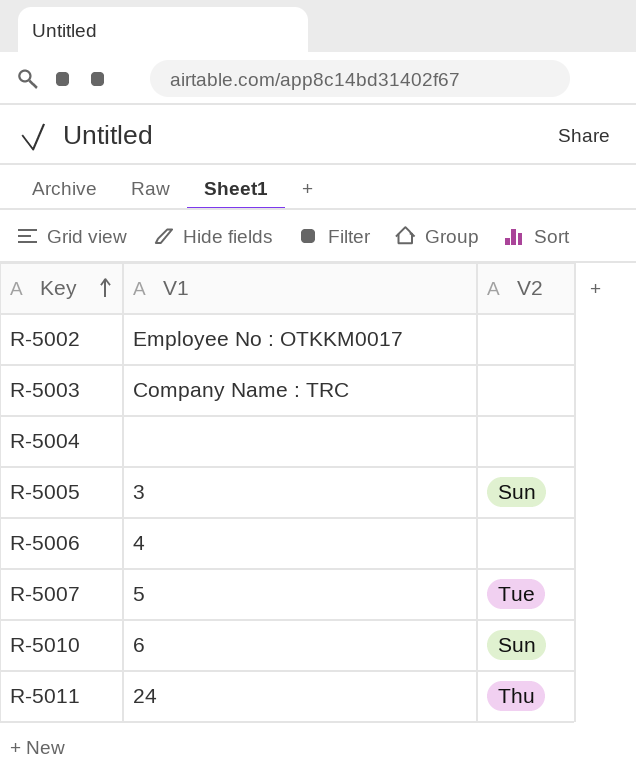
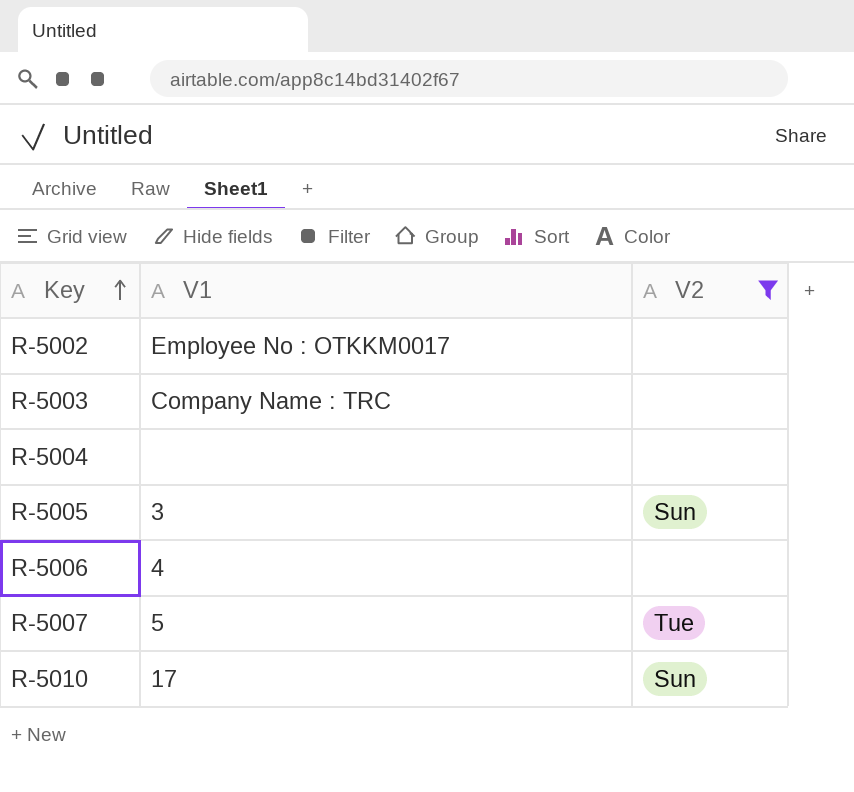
filter: none -> V2 != Thu
R-5010 | V1: 6 -> 17

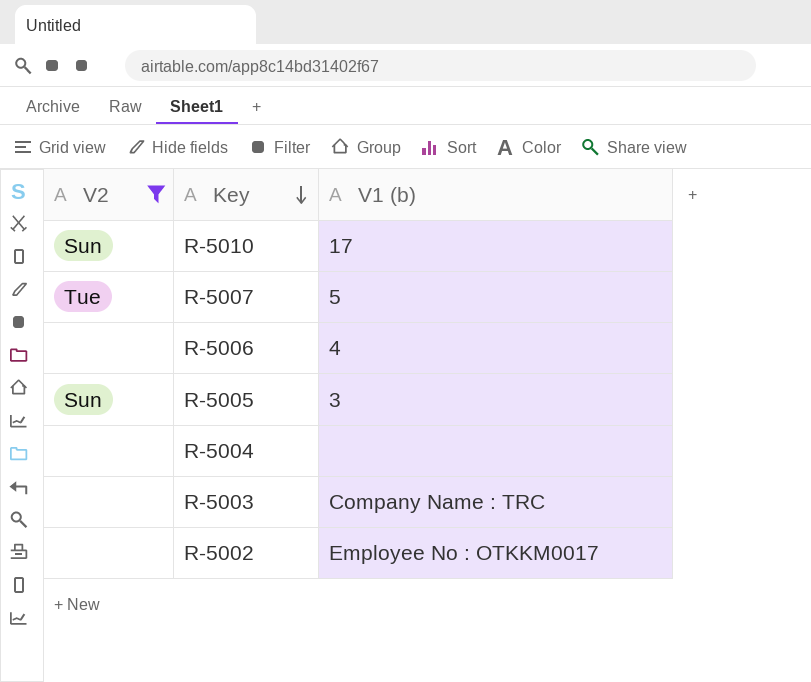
row order: Key ascending -> Key descending
column V2 | position: 3 -> 1
column name: V1 -> V1 (b)

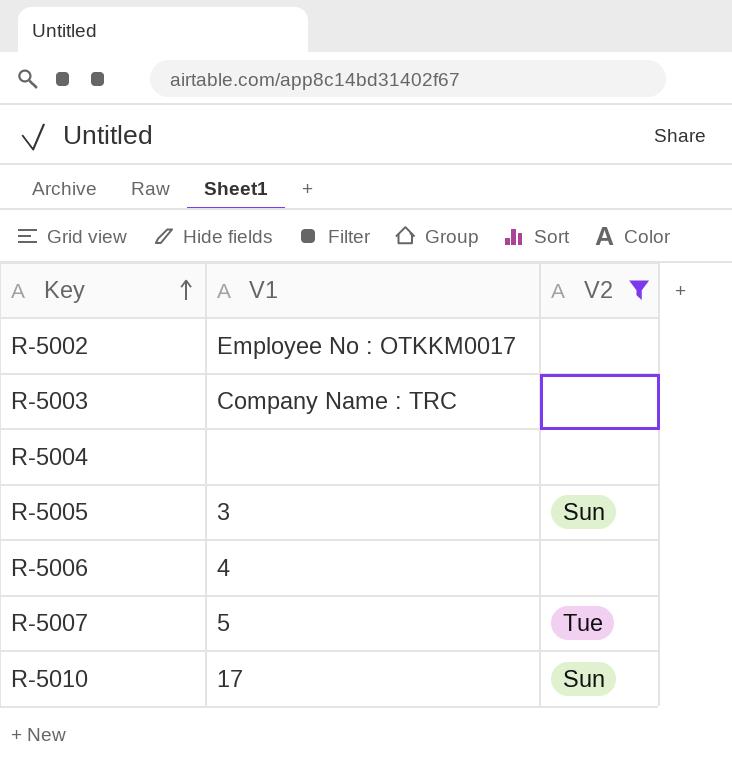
row order: Key descending -> Key ascending
column name: V1 (b) -> V1
column V2 | position: 1 -> 3

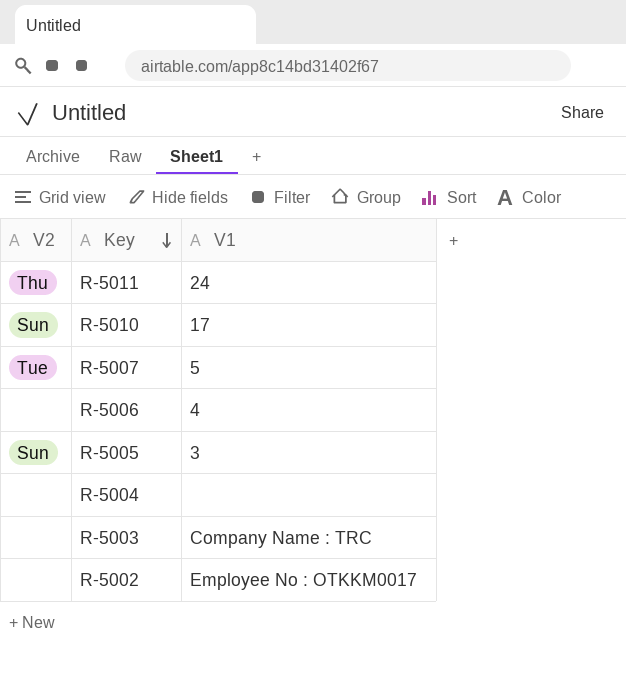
filter: V2 != Thu -> none
row order: Key ascending -> Key descending
column V2 | position: 3 -> 1

